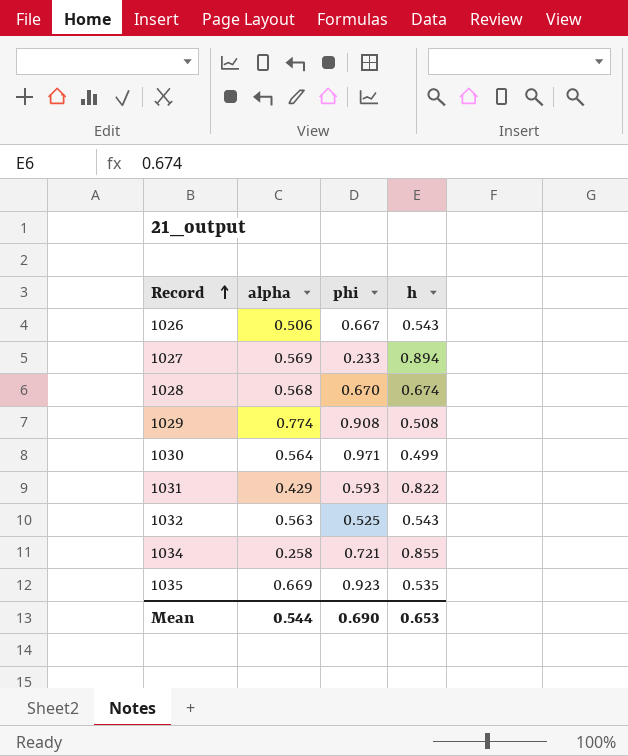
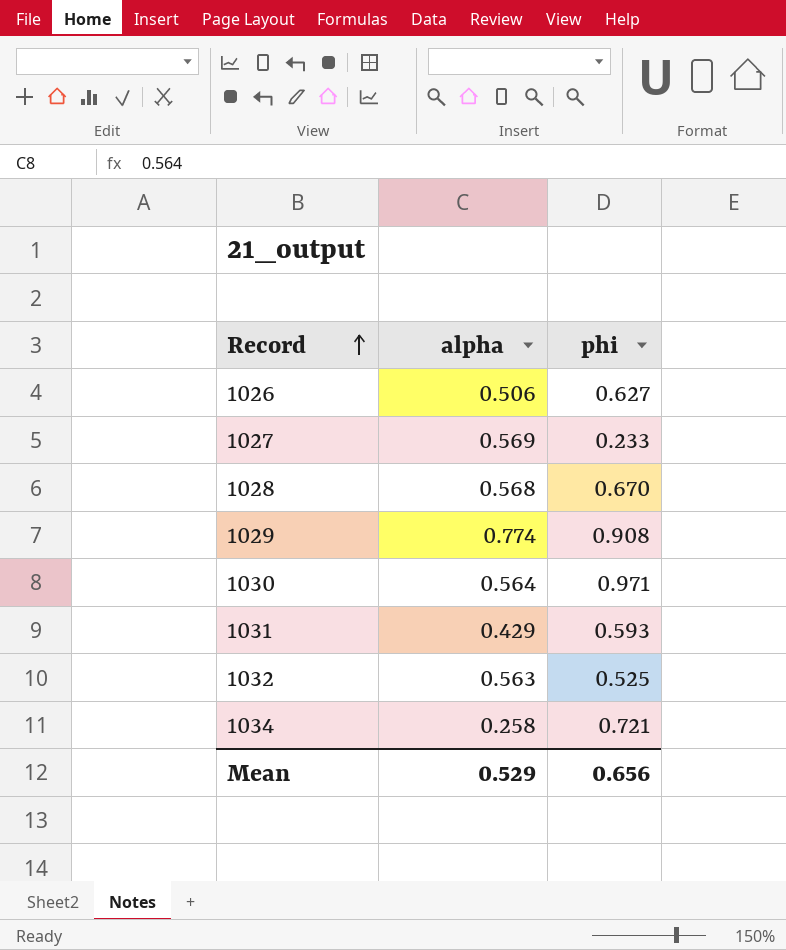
column h | position: 4 -> none
row 1035: 0.669 | 0.923 | 0.535 -> none
1026 | phi: 0.667 -> 0.627
Mean | alpha: 0.544 -> 0.529
Mean | phi: 0.690 -> 0.656

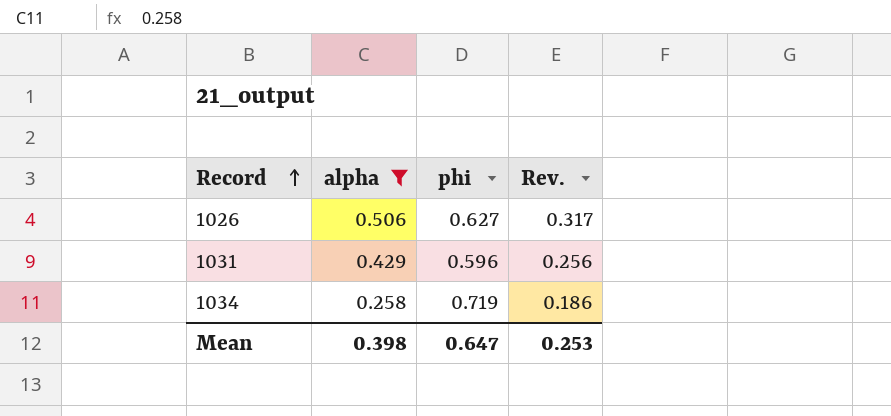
filter: none -> alpha <= 0.506
column Rev. | formula: none -> [alpha] * [phi]
1031 | phi: 0.593 -> 0.596
1034 | phi: 0.721 -> 0.719
Mean | alpha: 0.529 -> 0.398
Mean | phi: 0.656 -> 0.647

